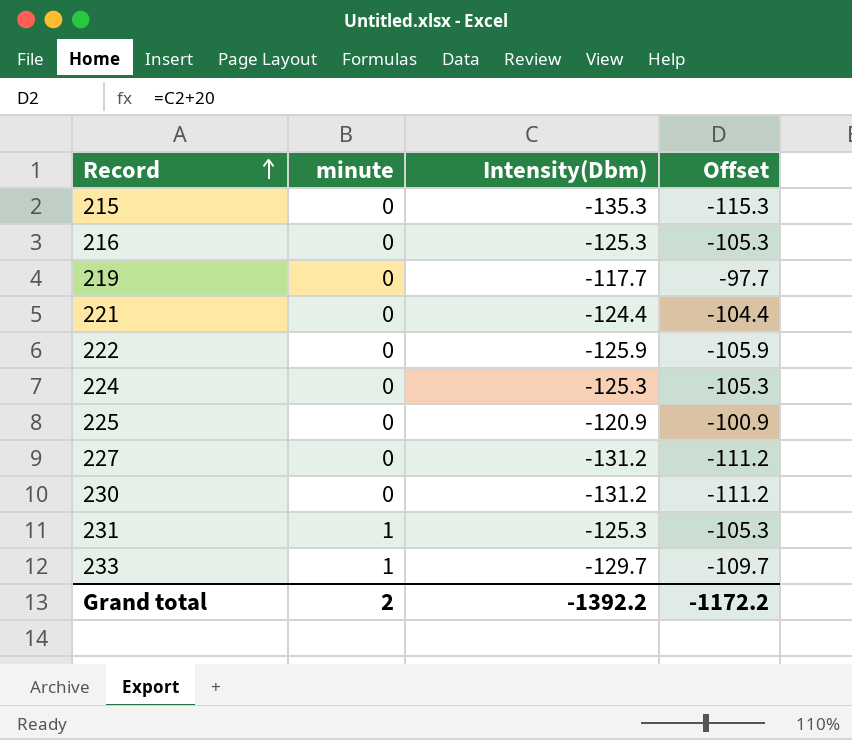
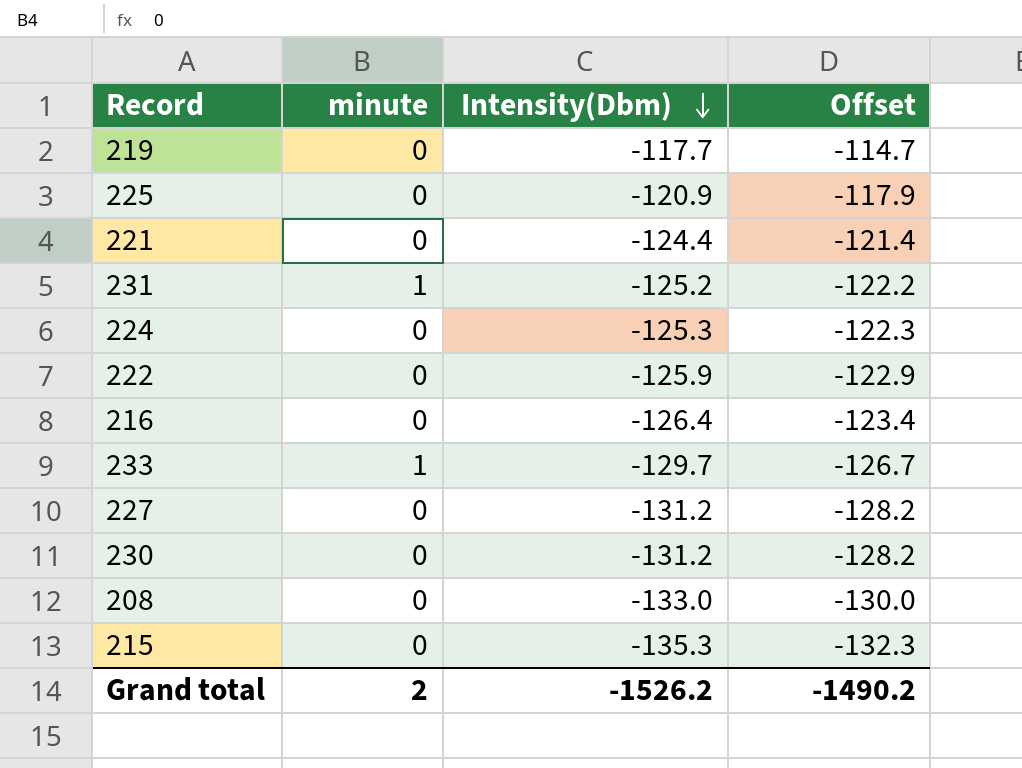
row order: Record ascending -> Intensity(Dbm) descending
column Offset | formula: [Intensity(Dbm)] + 20 -> [Intensity(Dbm)] + 3
231 | Intensity(Dbm): -125.3 -> -125.2
216 | Intensity(Dbm): -125.3 -> -126.4
row 208: none -> 0 | -133.0 | -130.0
Grand total | Intensity(Dbm): -1392.2 -> -1526.2
Grand total | Offset: -1172.2 -> -1490.2

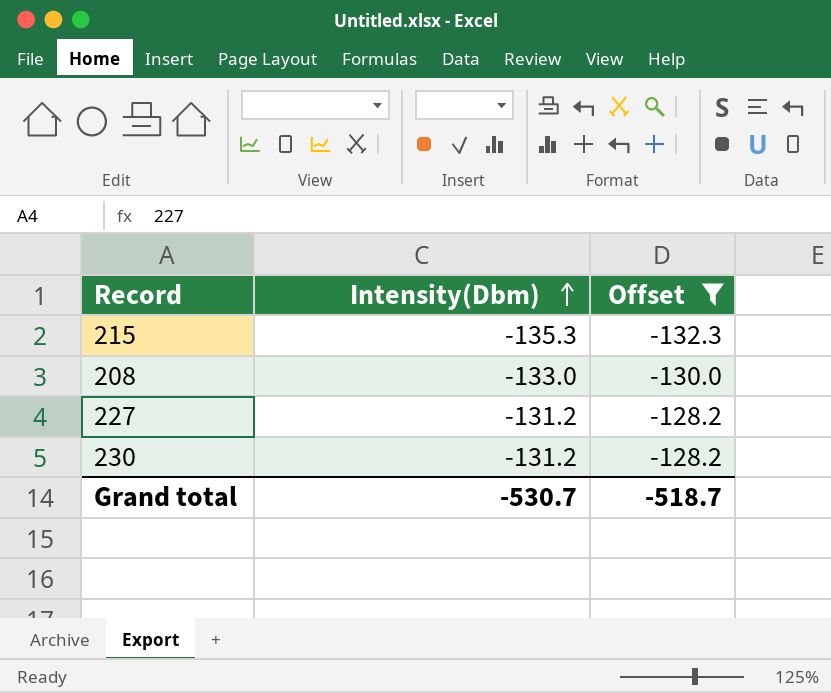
filter: none -> Offset <= -128.2
row order: Intensity(Dbm) descending -> Intensity(Dbm) ascending
column minute | position: 2 -> none
Grand total | Intensity(Dbm): -1526.2 -> -530.7
Grand total | Offset: -1490.2 -> -518.7

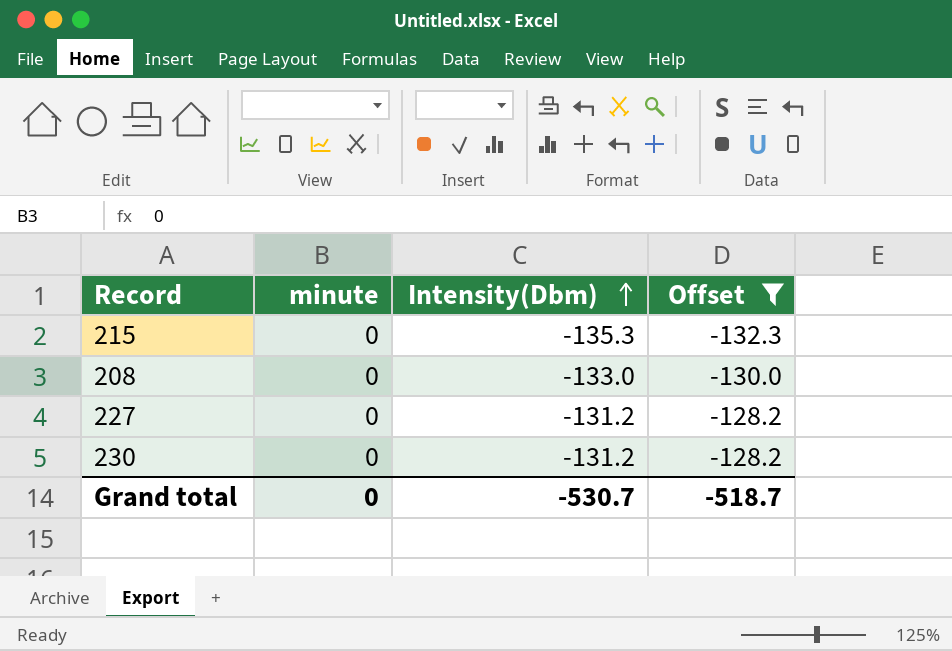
column minute | position: none -> 2

